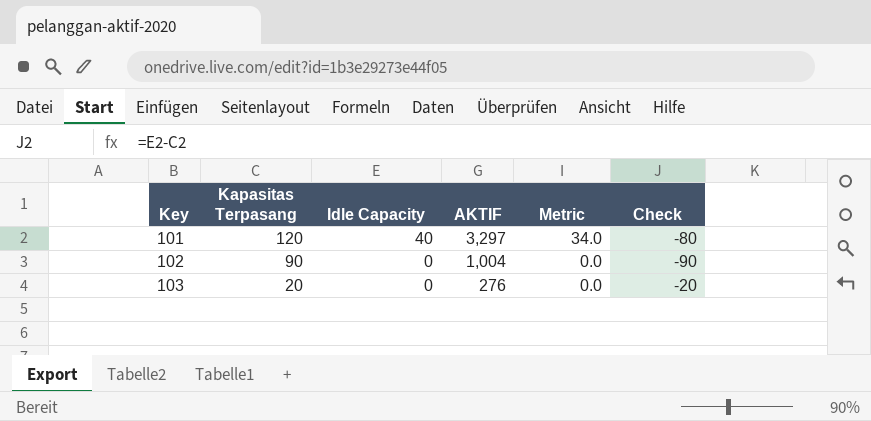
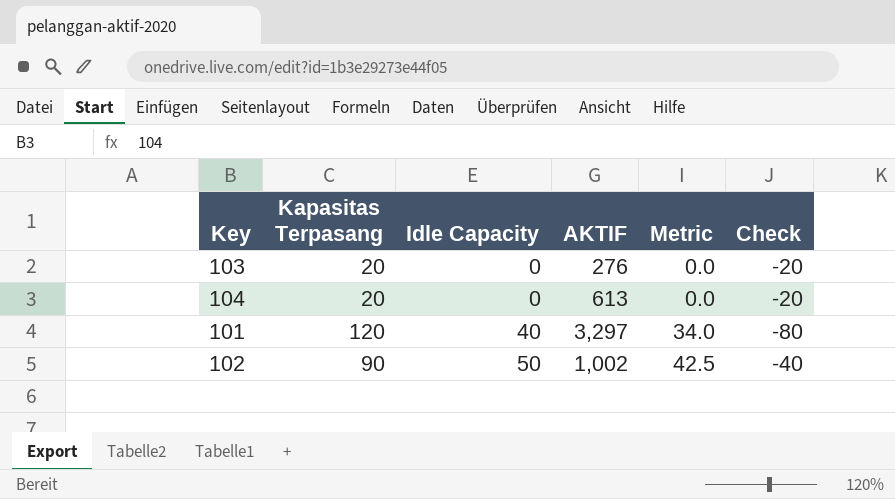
row order: Key ascending -> Idle Capacity ascending
row 104: none -> 20 | 0 | 613 | 0.0 | -20
102 | Idle Capacity: 0 -> 50
102 | AKTIF: 1,004 -> 1,002
102 | Metric: 0.0 -> 42.5
102 | Check: -90 -> -40

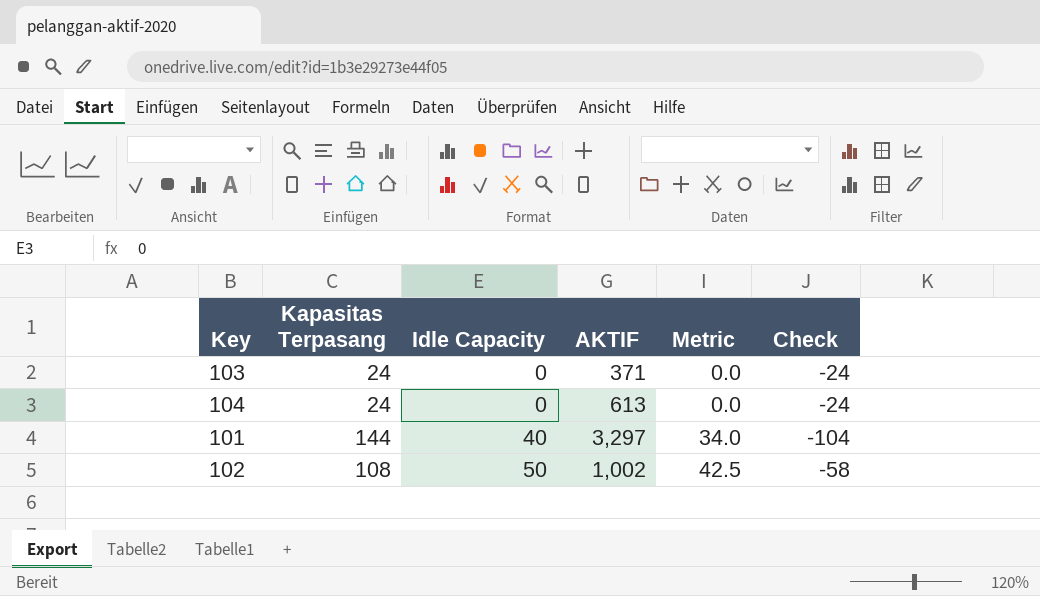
103 | Kapasitas Terpasang: 20 -> 24
103 | AKTIF: 276 -> 371
103 | Check: -20 -> -24
104 | Kapasitas Terpasang: 20 -> 24
104 | Check: -20 -> -24
101 | Kapasitas Terpasang: 120 -> 144
101 | Check: -80 -> -104
102 | Kapasitas Terpasang: 90 -> 108
102 | Check: -40 -> -58

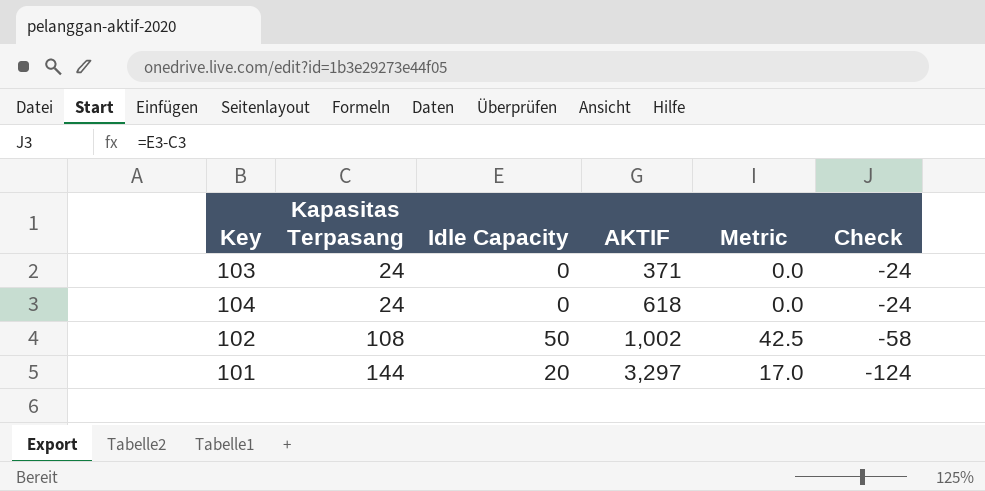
row order: Idle Capacity ascending -> Kapasitas Terpasang ascending
104 | AKTIF: 613 -> 618
101 | Idle Capacity: 40 -> 20
101 | Metric: 34.0 -> 17.0
101 | Check: -104 -> -124

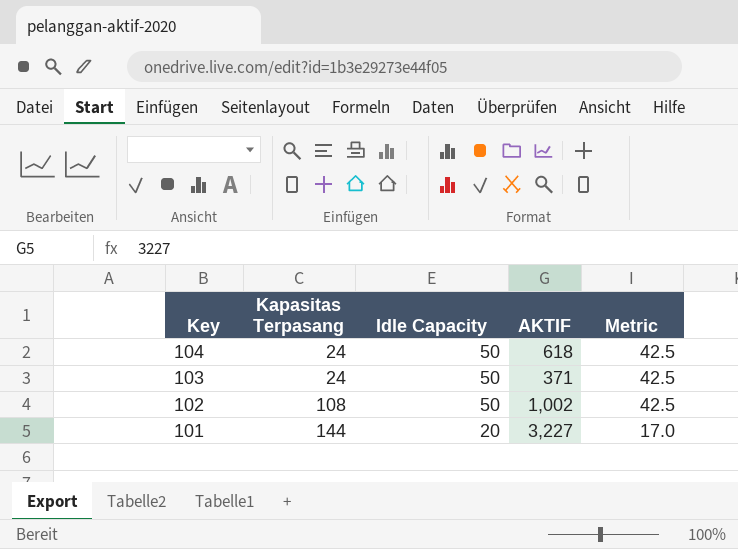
row order: Kapasitas Terpasang ascending -> Key descending
column Check | formula: [Idle Capacity] - [Kapasitas Terpasang] -> none
104 | Idle Capacity: 0 -> 50
104 | Metric: 0.0 -> 42.5
103 | Idle Capacity: 0 -> 50
103 | Metric: 0.0 -> 42.5
101 | AKTIF: 3,297 -> 3,227

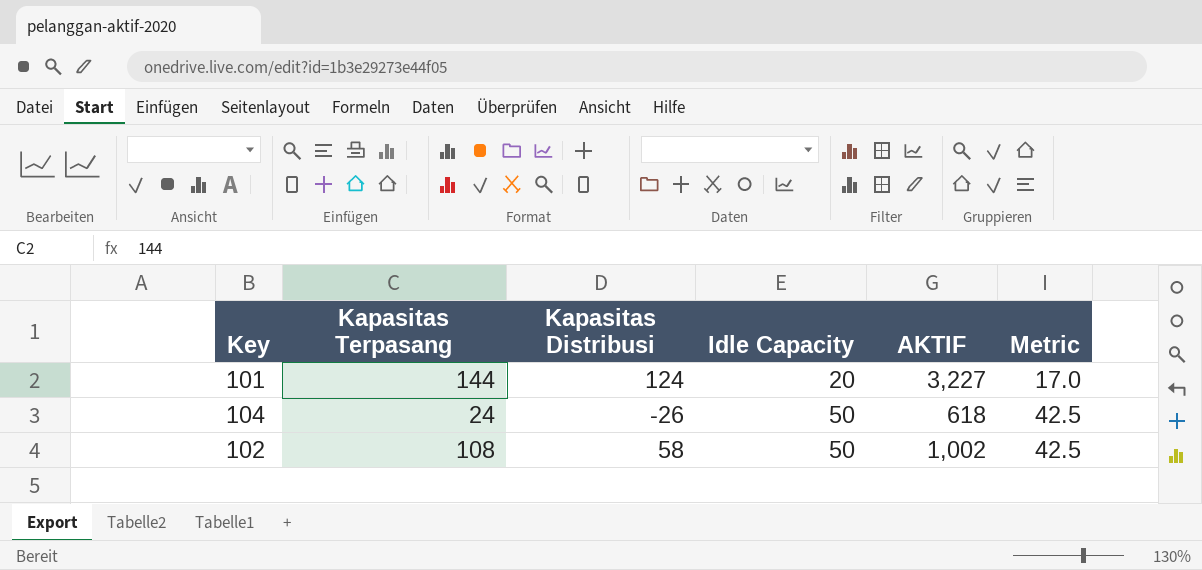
row order: Key descending -> Idle Capacity ascending
column Kapasitas Distribusi | formula: none -> [Kapasitas Terpasang] - [Idle Capacity]
row 103: 24 | 50 | 371 | 42.5 -> none

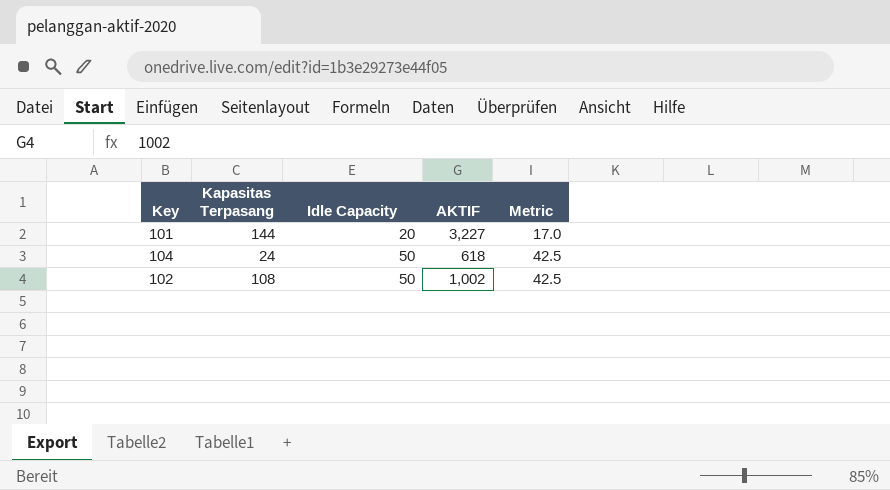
column Kapasitas Distribusi | formula: [Kapasitas Terpasang] - [Idle Capacity] -> none

